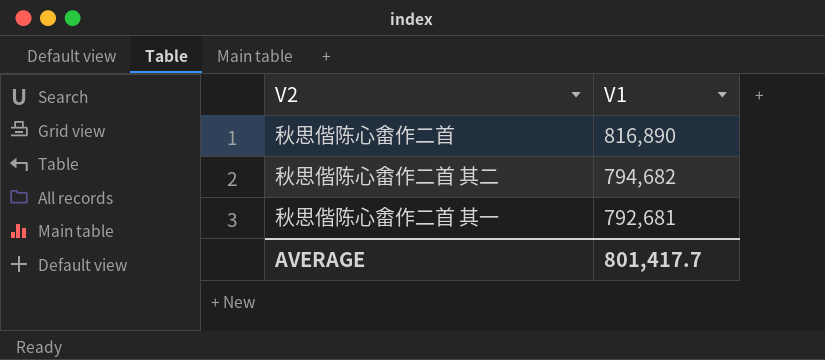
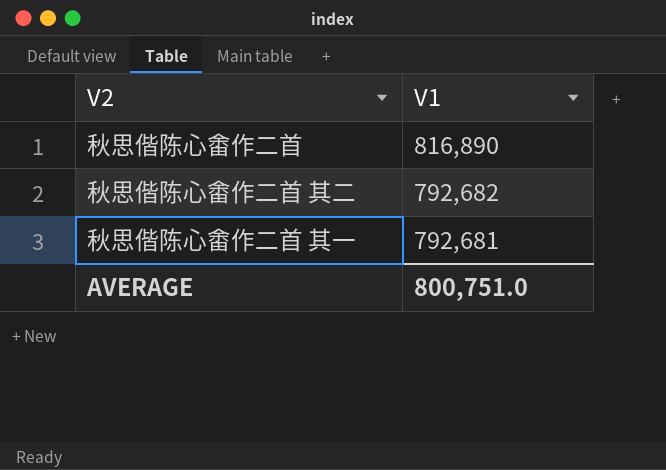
秋思偕陈心畬作二首 其二 | V1: 794,682 -> 792,682
AVERAGE | V1: 801,417.7 -> 800,751.0

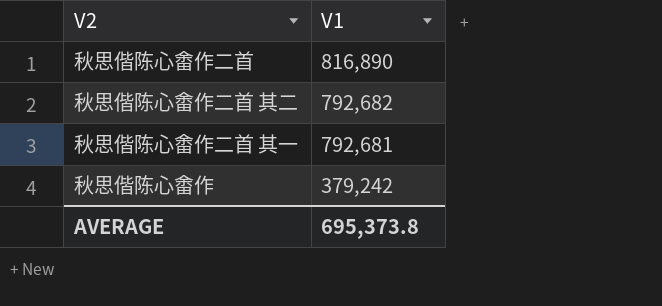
row 秋思偕陈心畬作: none -> 379,242
AVERAGE | V1: 800,751.0 -> 695,373.8

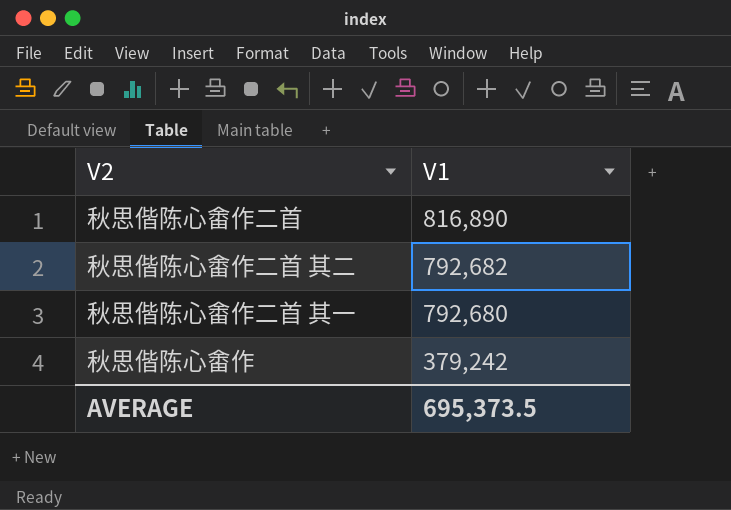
秋思偕陈心畬作二首 其一 | V1: 792,681 -> 792,680
AVERAGE | V1: 695,373.8 -> 695,373.5

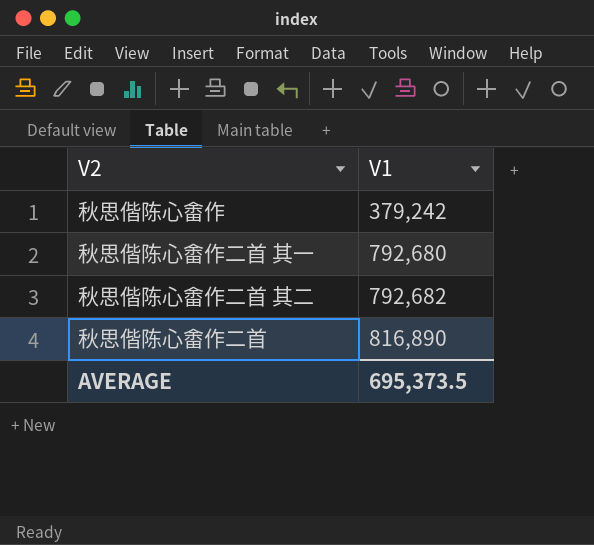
row order: V1 descending -> V1 ascending

